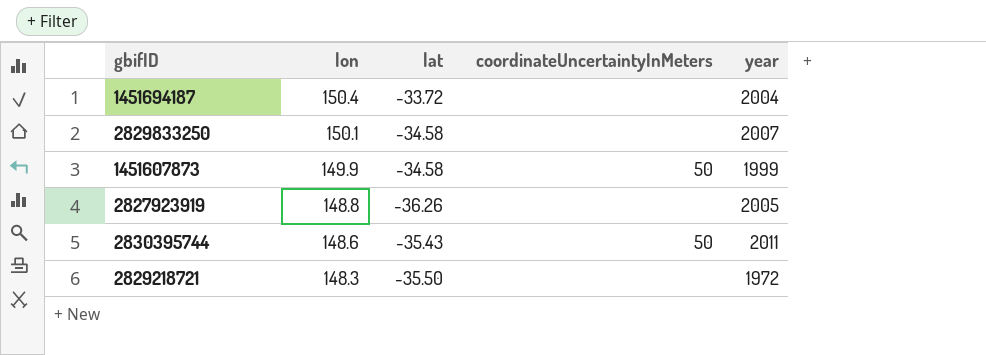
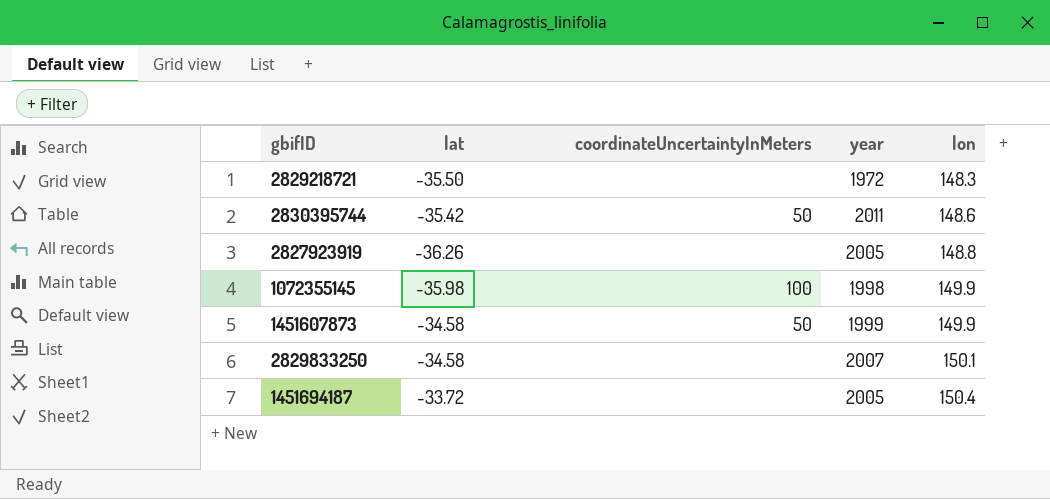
row order: lon descending -> lon ascending
column lon | position: 2 -> 5
2830395744 | lat: -35.43 -> -35.42
row 1072355145: none -> -35.98 | 100 | 1998 | 149.9
1451694187 | year: 2004 -> 2005

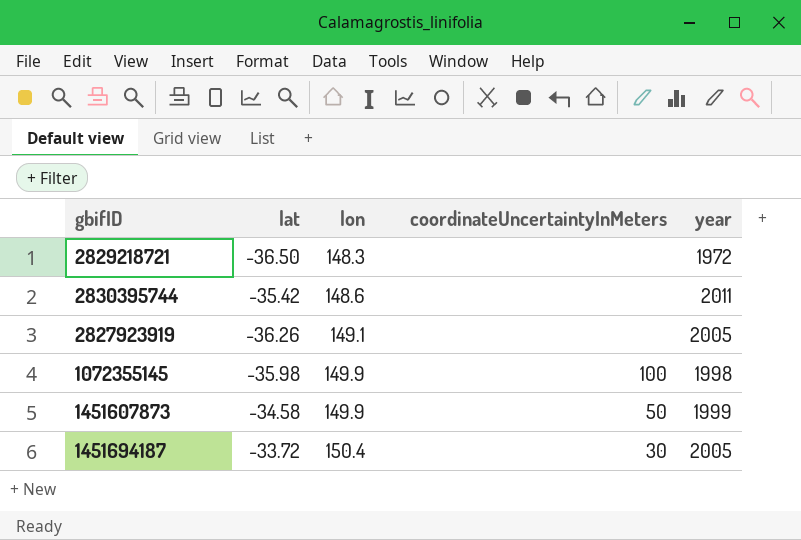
column lon | position: 5 -> 3
row 2829833250: -34.58 | none | 2007 | 150.1 -> none
2829218721 | lat: -35.50 -> -36.50
2830395744 | coordinateUncertaintyInMeters: 50 -> none
2827923919 | lon: 148.8 -> 149.1
1451694187 | coordinateUncertaintyInMeters: none -> 30

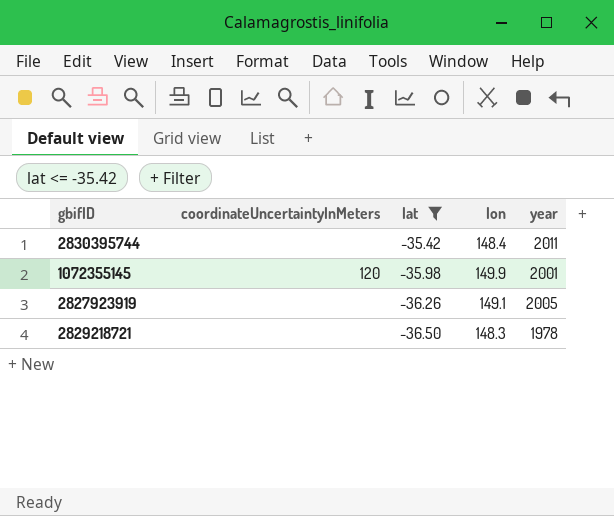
filter: none -> lat <= -35.42
row order: lon ascending -> lat descending
column coordinateUncertaintyInMeters | position: 4 -> 2
2830395744 | lon: 148.6 -> 148.4
1072355145 | coordinateUncertaintyInMeters: 100 -> 120
1072355145 | year: 1998 -> 2001
2829218721 | year: 1972 -> 1978

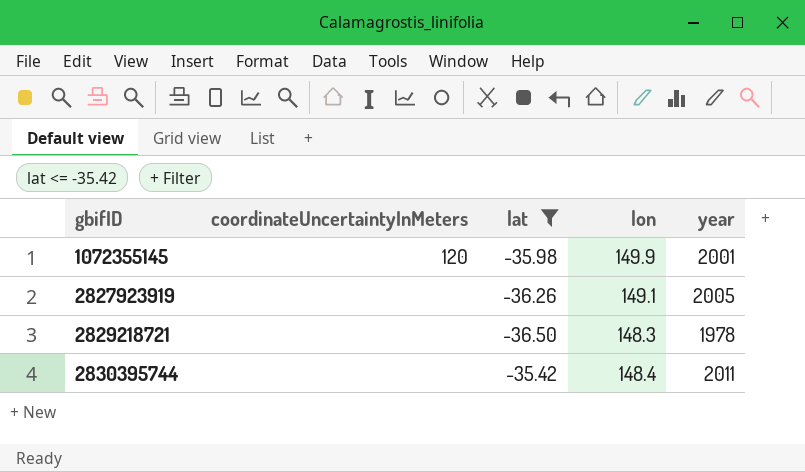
row order: lat descending -> gbifID ascending

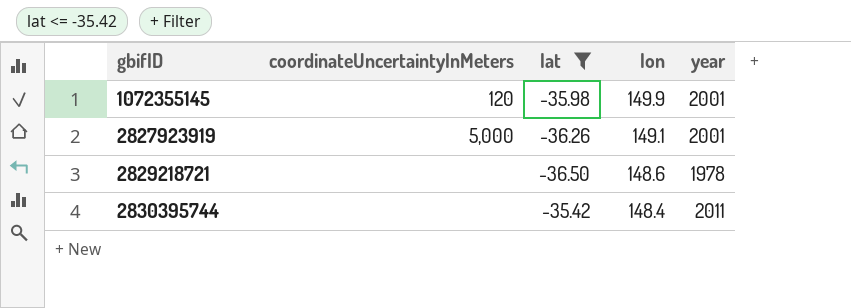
2827923919 | coordinateUncertaintyInMeters: none -> 5,000
2827923919 | year: 2005 -> 2001
2829218721 | lon: 148.3 -> 148.6

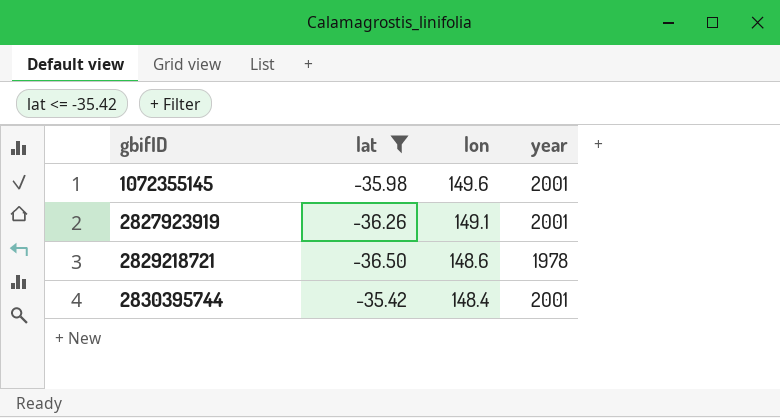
column coordinateUncertaintyInMeters | position: 2 -> none
1072355145 | lon: 149.9 -> 149.6
2830395744 | year: 2011 -> 2001

